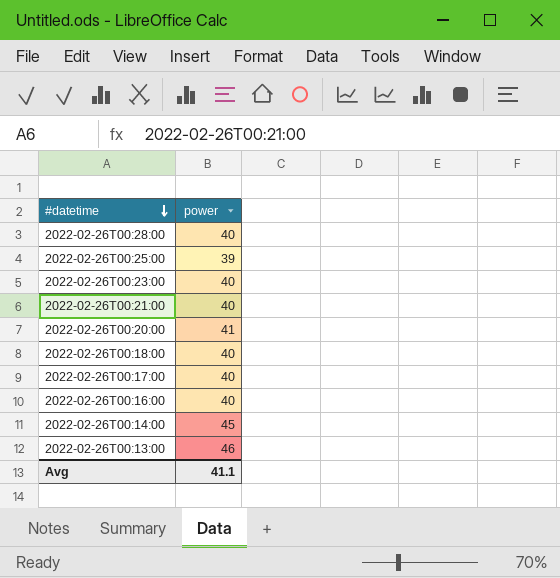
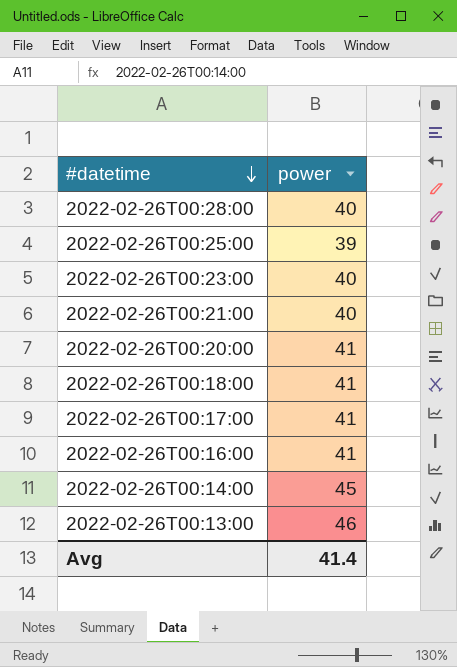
2022-02-26T00:18:00 | power: 40 -> 41
2022-02-26T00:17:00 | power: 40 -> 41
2022-02-26T00:16:00 | power: 40 -> 41
Avg | power: 41.1 -> 41.4

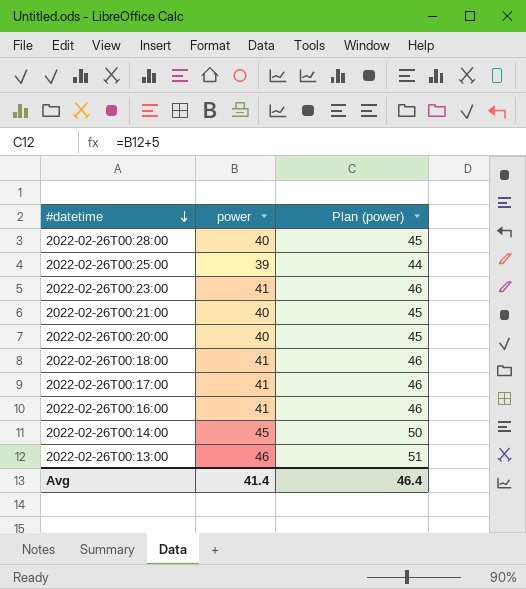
column Plan (power) | formula: none -> [power] + 5
2022-02-26T00:23:00 | power: 40 -> 41
2022-02-26T00:20:00 | power: 41 -> 40

